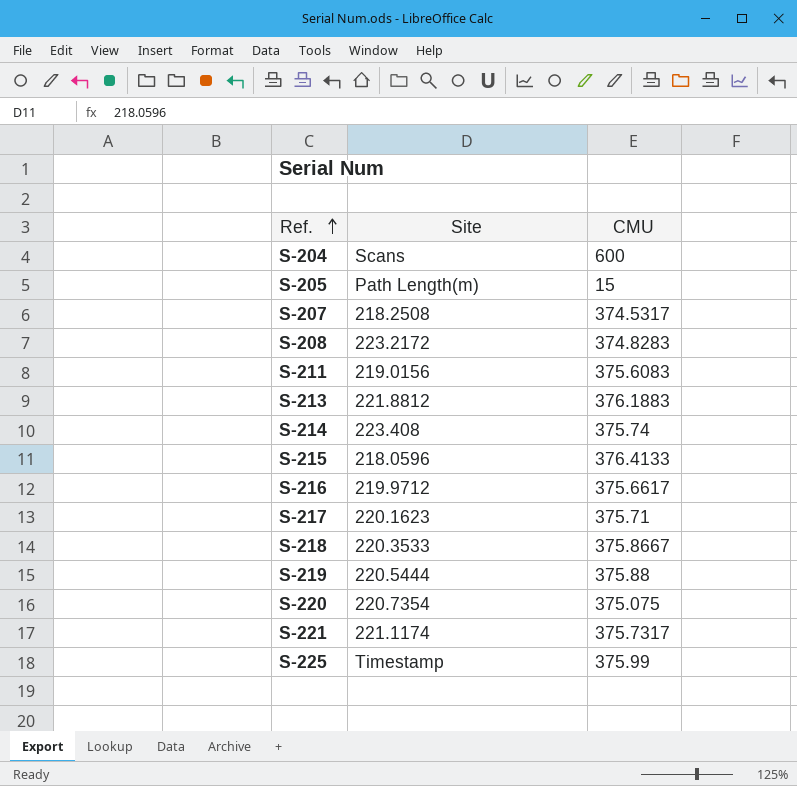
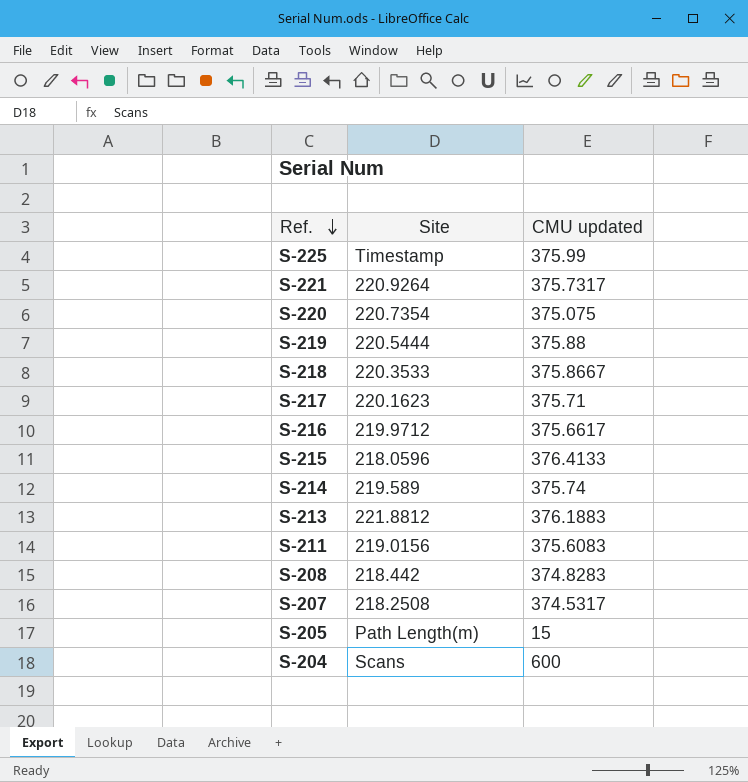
row order: Ref. ascending -> Ref. descending
column name: CMU -> CMU updated
S-221 | Site: 221.1174 -> 220.9264
S-214 | Site: 223.408 -> 219.589
S-208 | Site: 223.2172 -> 218.442

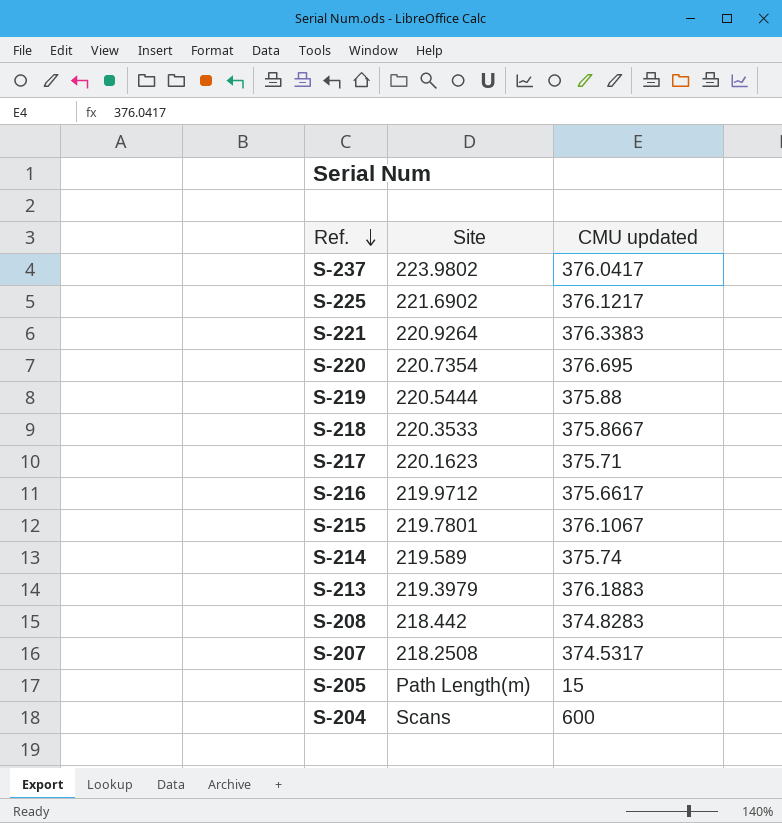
row S-211: 219.0156 | 375.6083 -> none
row S-237: none -> 223.9802 | 376.0417
S-225 | Site: Timestamp -> 221.6902
S-225 | CMU updated: 375.99 -> 376.1217
S-221 | CMU updated: 375.7317 -> 376.3383
S-220 | CMU updated: 375.075 -> 376.695
S-215 | Site: 218.0596 -> 219.7801
S-215 | CMU updated: 376.4133 -> 376.1067
S-213 | Site: 221.8812 -> 219.3979

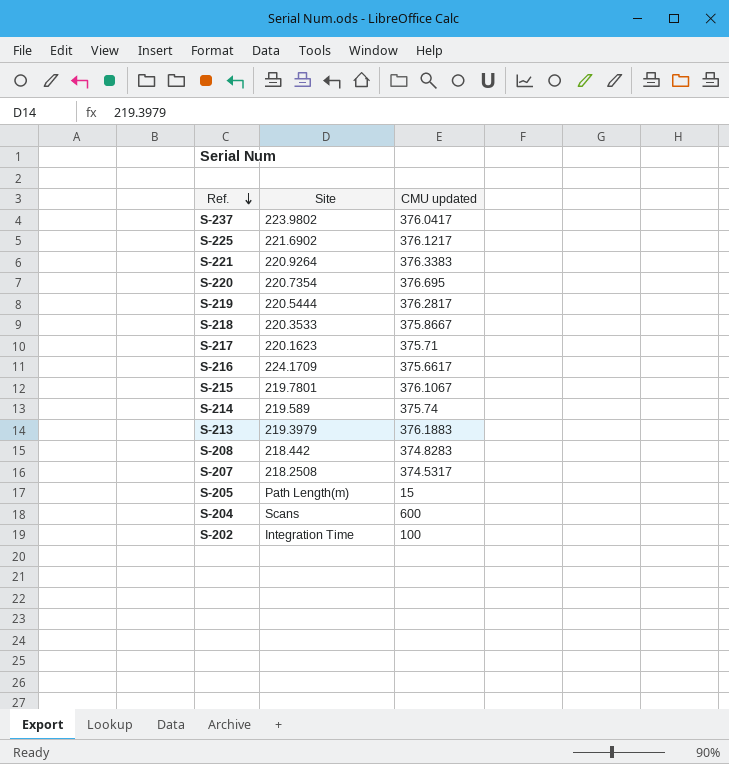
S-219 | CMU updated: 375.88 -> 376.2817
S-216 | Site: 219.9712 -> 224.1709
row S-202: none -> Integration Time | 100

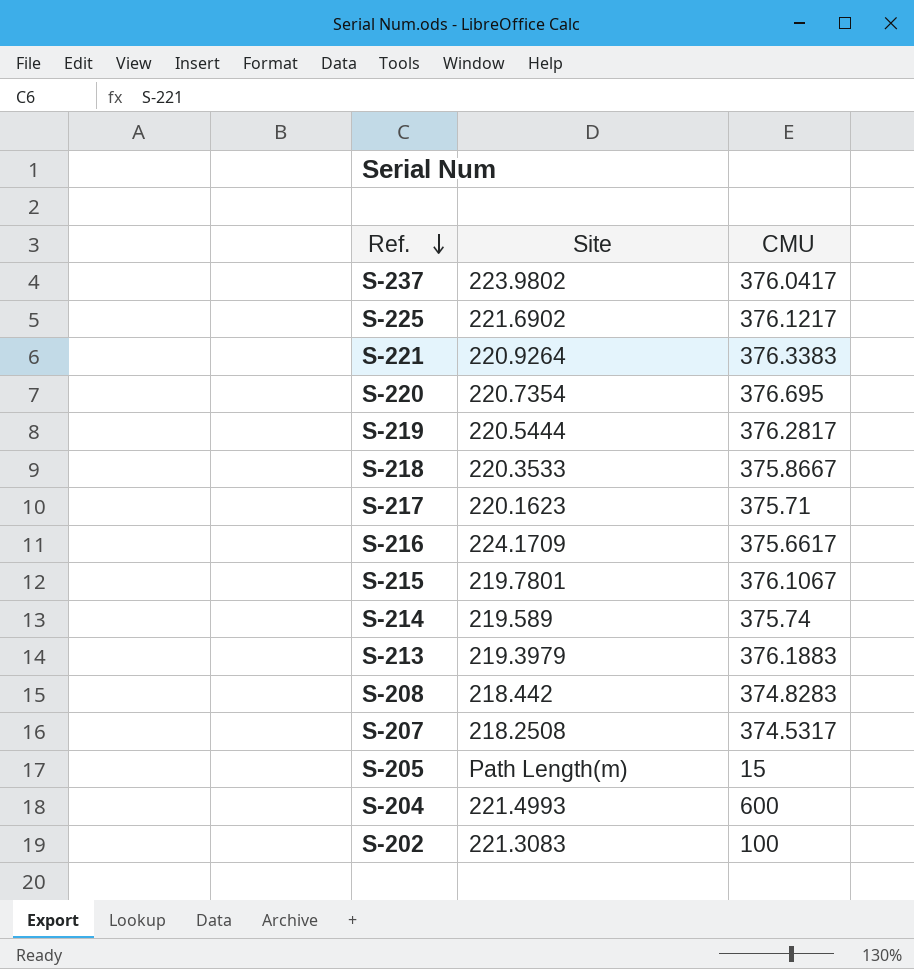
column name: CMU updated -> CMU
S-204 | Site: Scans -> 221.4993
S-202 | Site: Integration Time -> 221.3083

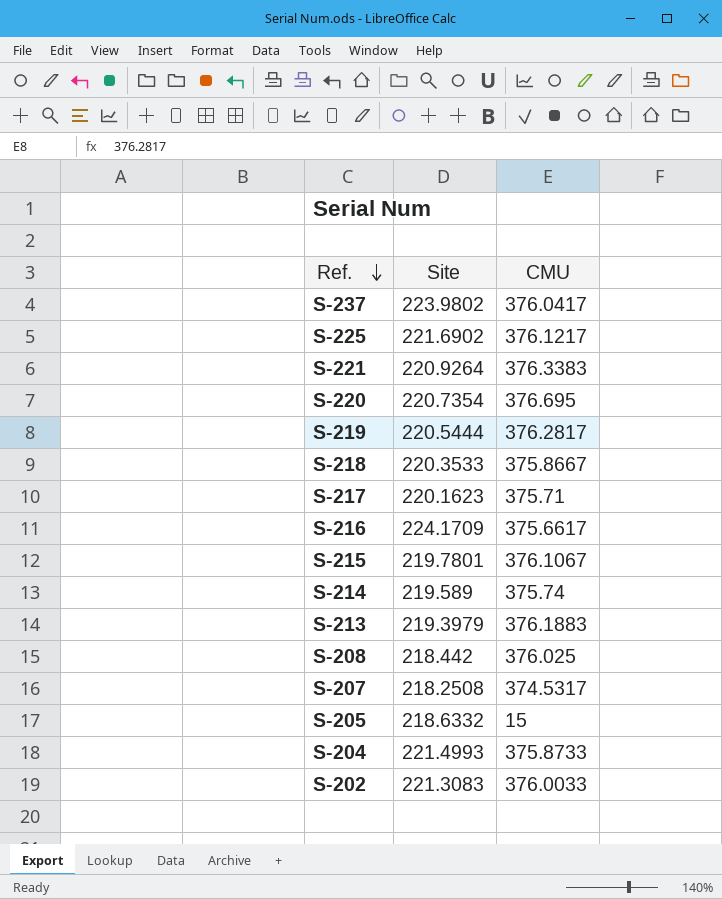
S-208 | CMU: 374.8283 -> 376.025
S-205 | Site: Path Length(m) -> 218.6332
S-204 | CMU: 600 -> 375.8733
S-202 | CMU: 100 -> 376.0033

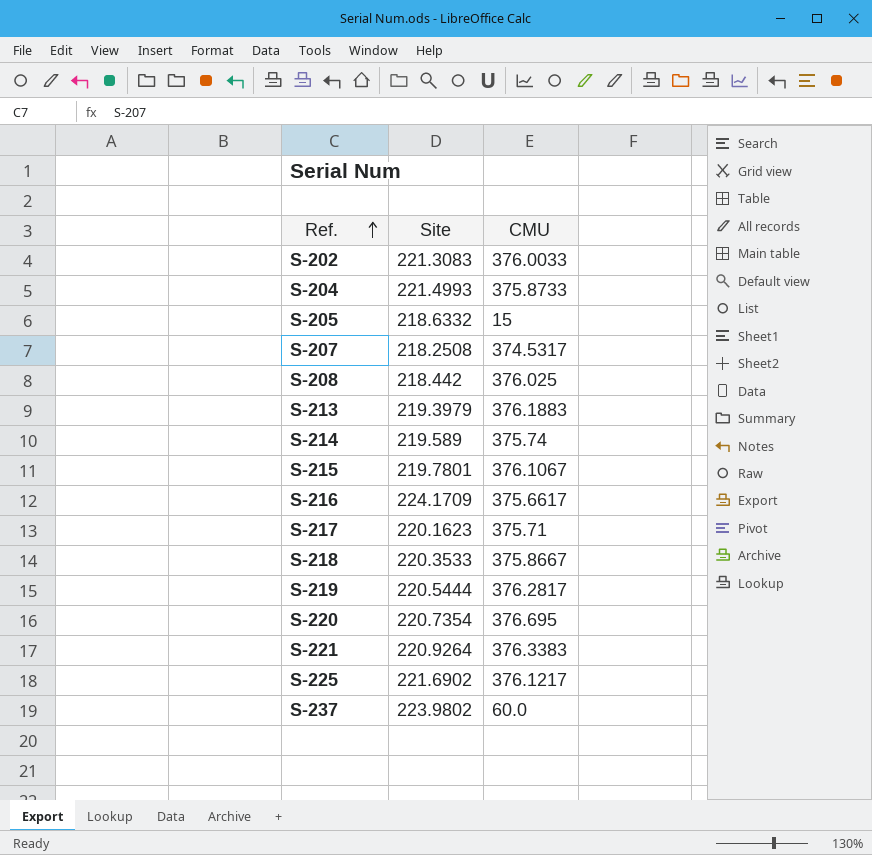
row order: Ref. descending -> Ref. ascending
S-237 | CMU: 376.0417 -> 60.0

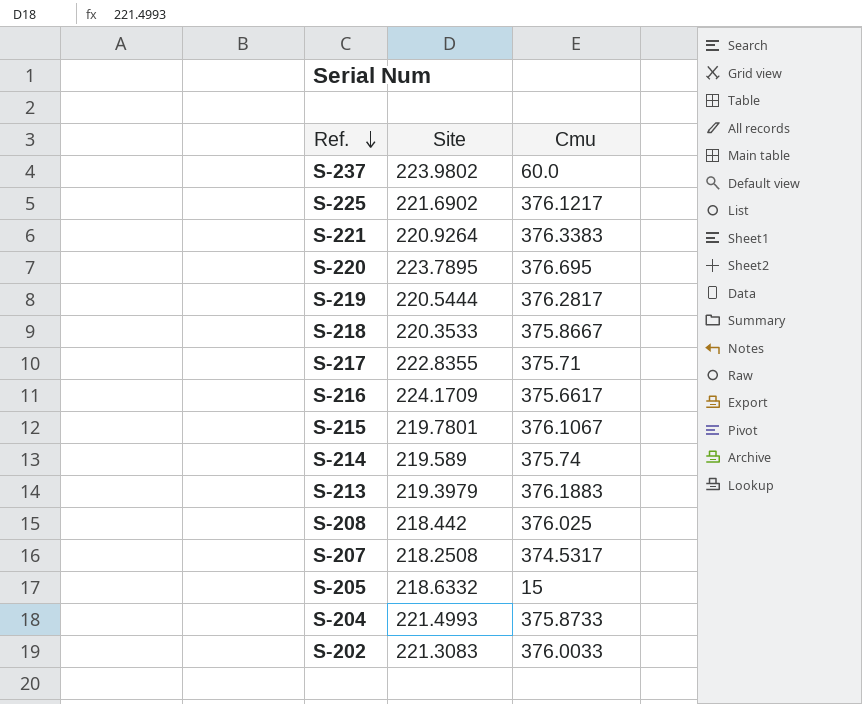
row order: Ref. ascending -> Ref. descending
column name: CMU -> Cmu
S-220 | Site: 220.7354 -> 223.7895
S-217 | Site: 220.1623 -> 222.8355

